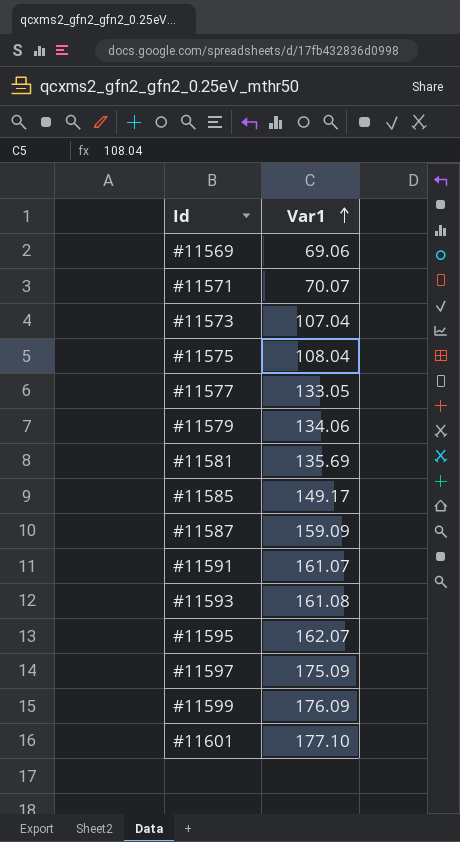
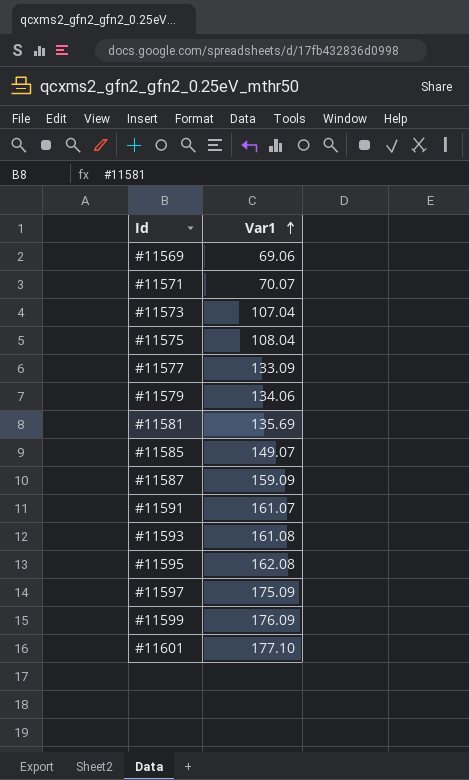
#11577 | Var1: 133.05 -> 133.09
#11585 | Var1: 149.17 -> 149.07
#11595 | Var1: 162.07 -> 162.08

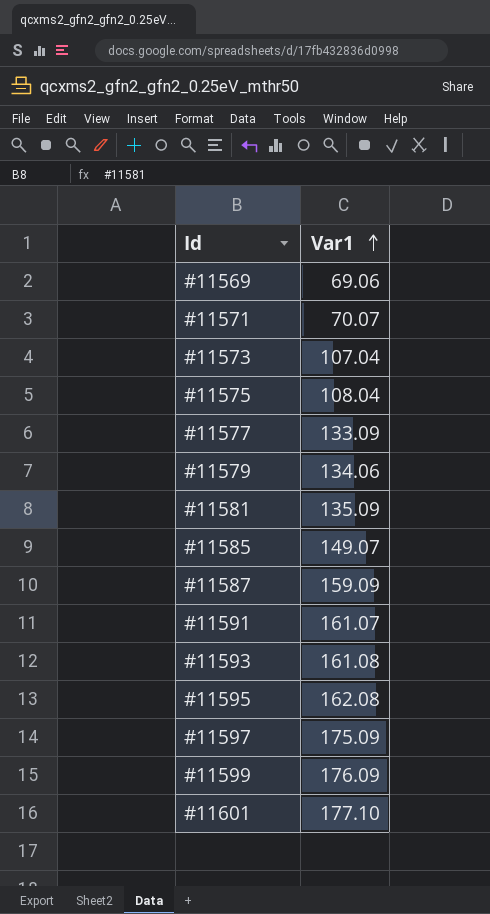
#11581 | Var1: 135.69 -> 135.09

